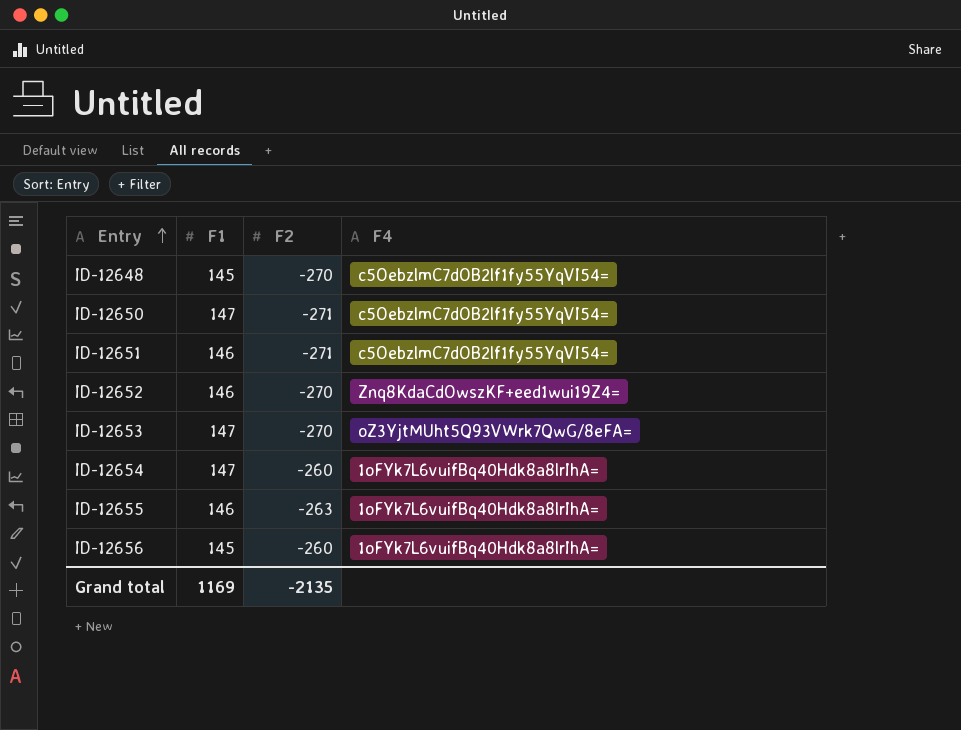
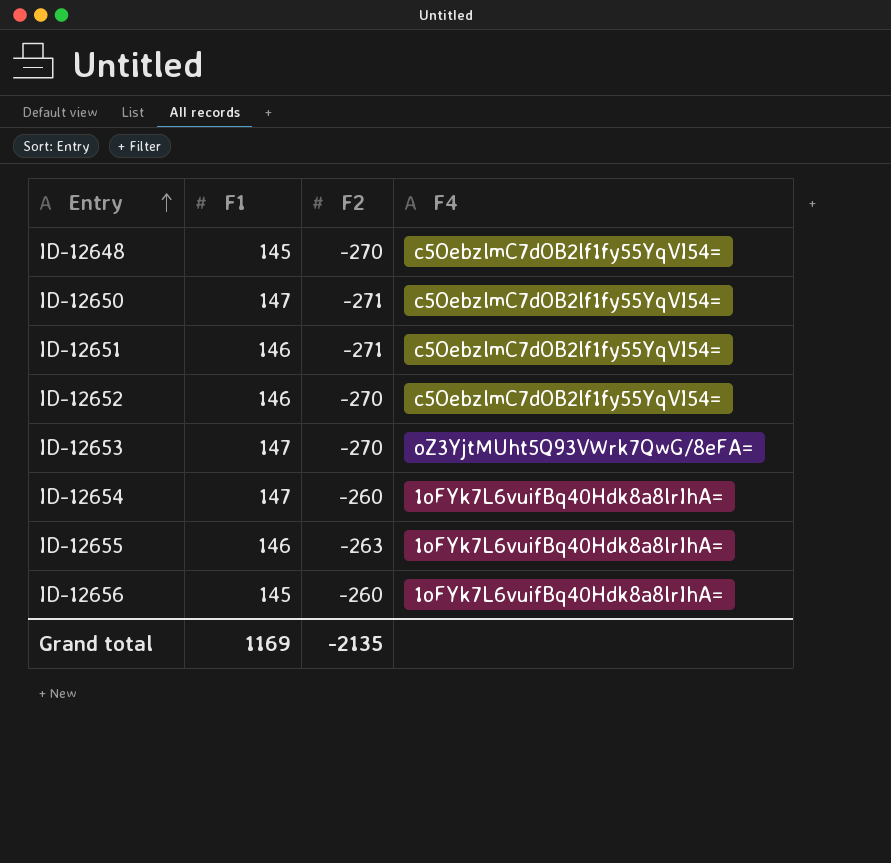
ID-12652 | F4: Znq8KdaCdOwszKF+eed1wui19Z4= -> c5OebzlmC7dOB2lf1fy55YqVI54=

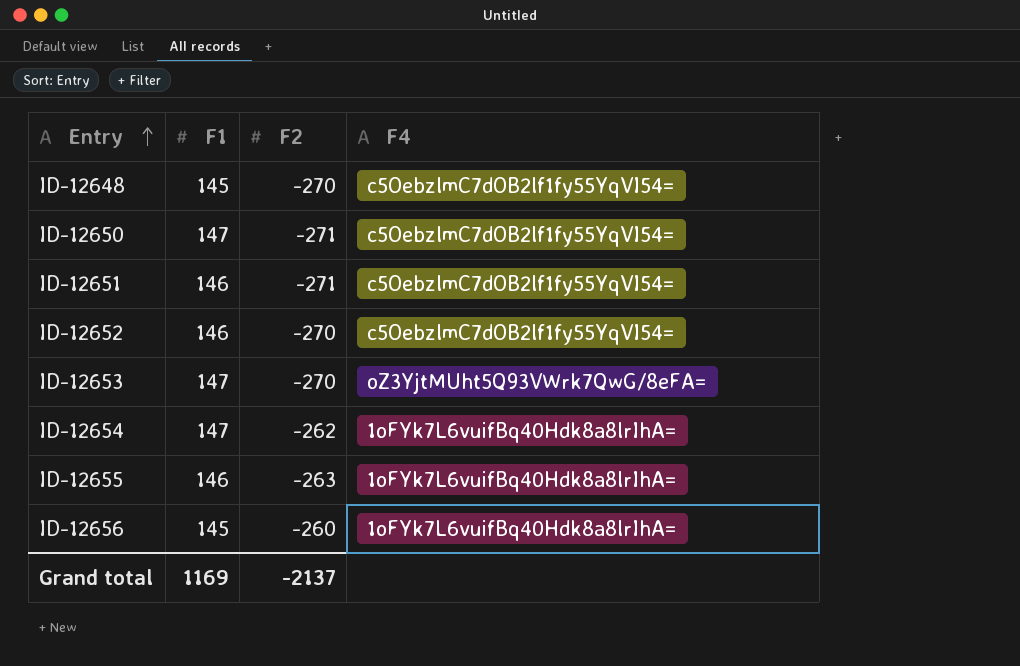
ID-12654 | F2: -260 -> -262
Grand total | F2: -2135 -> -2137

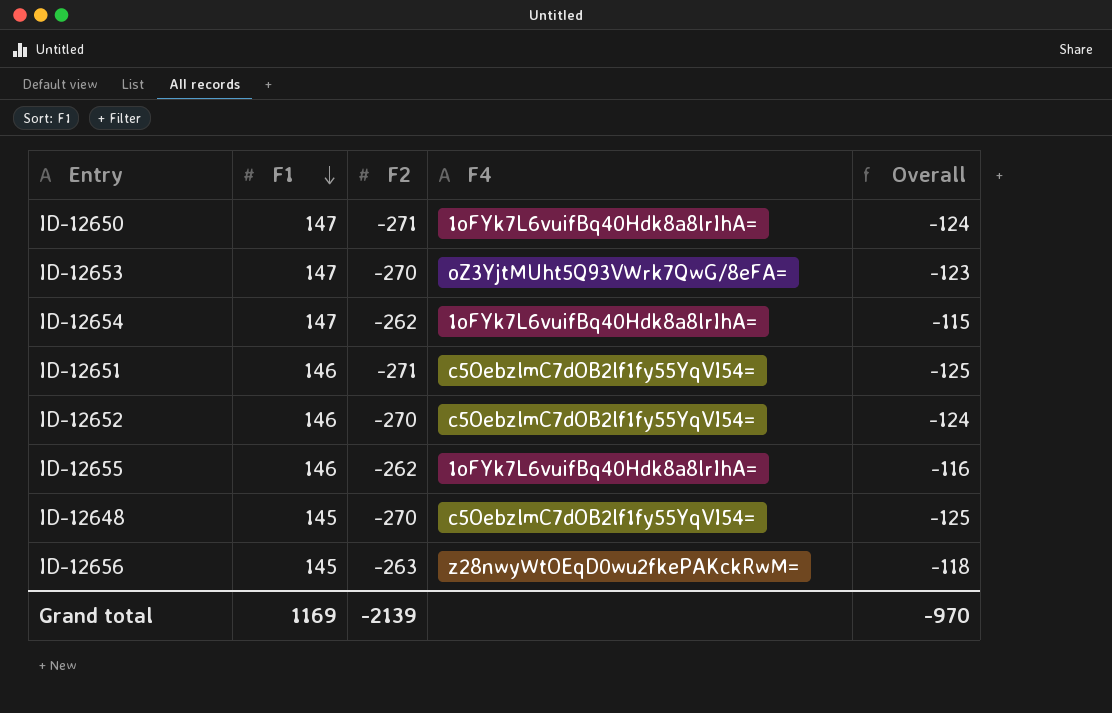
row order: Entry ascending -> F1 descending
column Overall | formula: none -> [F1] + [F2]
ID-12650 | F4: c5OebzlmC7dOB2lf1fy55YqVI54= -> 1oFYk7L6vuifBq40Hdk8a8lrIhA=
ID-12655 | F2: -263 -> -262
ID-12656 | F2: -260 -> -263
ID-12656 | F4: 1oFYk7L6vuifBq40Hdk8a8lrIhA= -> z28nwyWtOEqD0wu2fkePAKckRwM=
Grand total | F2: -2137 -> -2139

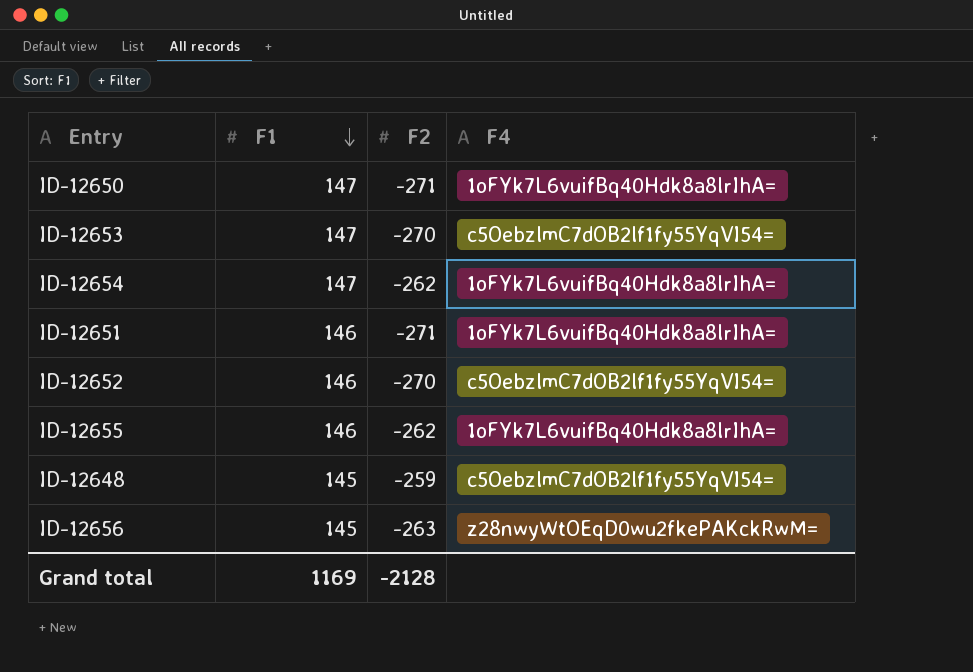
column Overall | formula: [F1] + [F2] -> none
ID-12653 | F4: oZ3YjtMUht5Q93VWrk7QwG/8eFA= -> c5OebzlmC7dOB2lf1fy55YqVI54=
ID-12651 | F4: c5OebzlmC7dOB2lf1fy55YqVI54= -> 1oFYk7L6vuifBq40Hdk8a8lrIhA=
ID-12648 | F2: -270 -> -259
Grand total | F2: -2139 -> -2128

